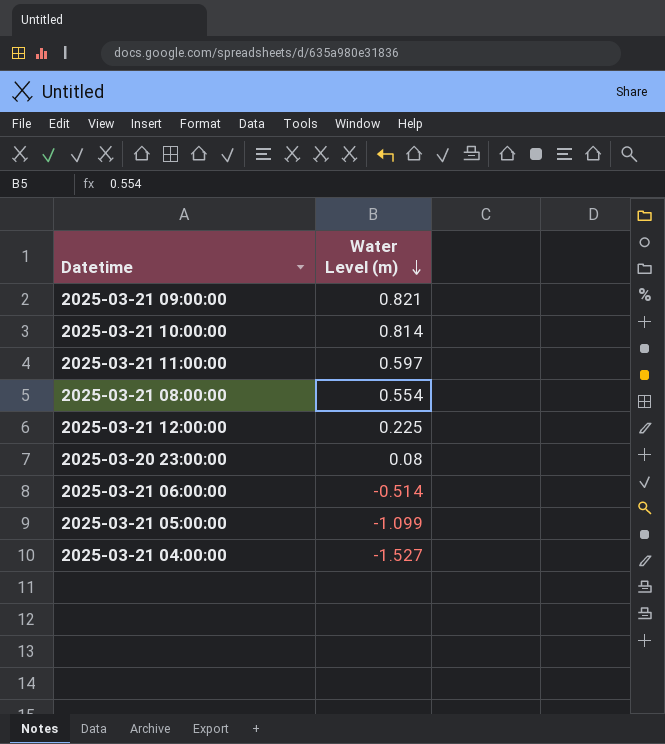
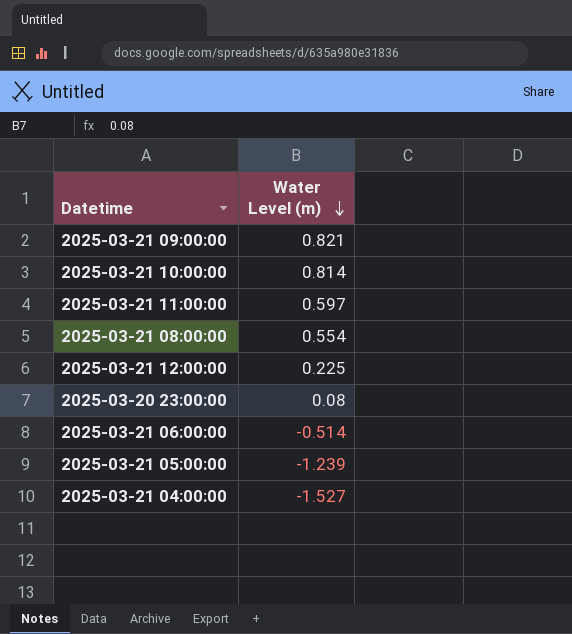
2025-03-21 05:00:00 | Water Level (m): -1.099 -> -1.239

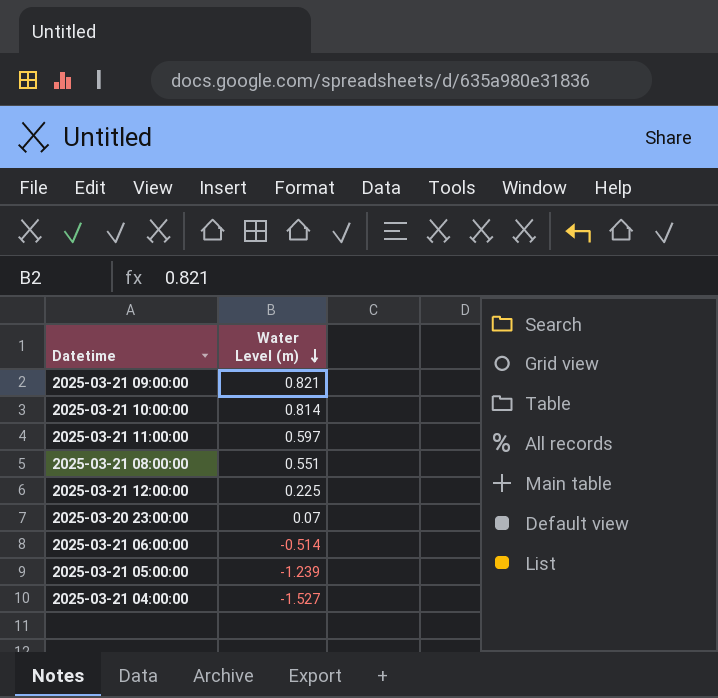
2025-03-21 08:00:00 | Water Level (m): 0.554 -> 0.551
2025-03-20 23:00:00 | Water Level (m): 0.08 -> 0.07

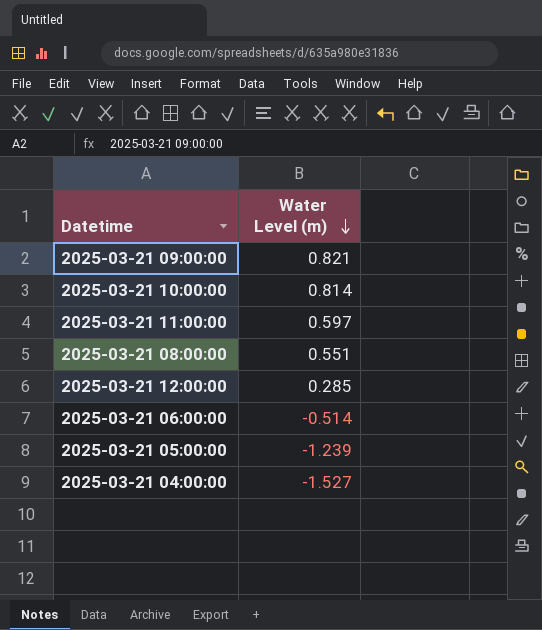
row 2025-03-20 23:00:00: 0.07 -> none
2025-03-21 12:00:00 | Water Level (m): 0.225 -> 0.285

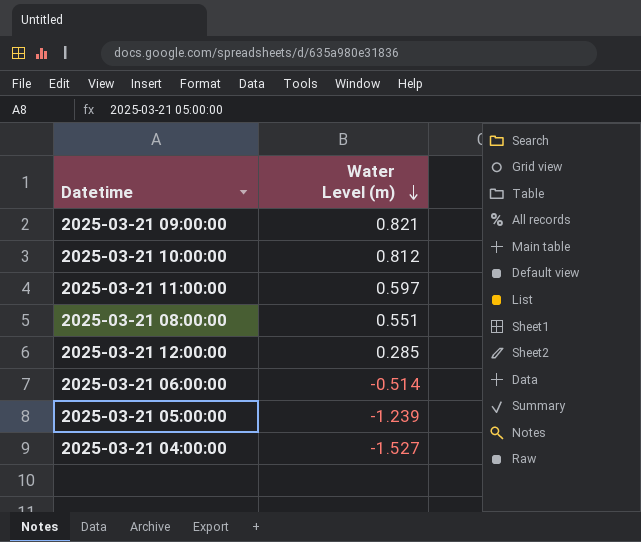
2025-03-21 10:00:00 | Water Level (m): 0.814 -> 0.812

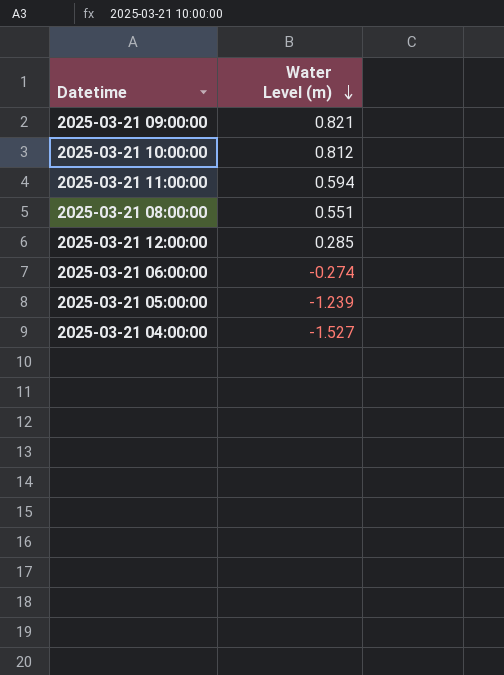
2025-03-21 11:00:00 | Water Level (m): 0.597 -> 0.594
2025-03-21 06:00:00 | Water Level (m): -0.514 -> -0.274

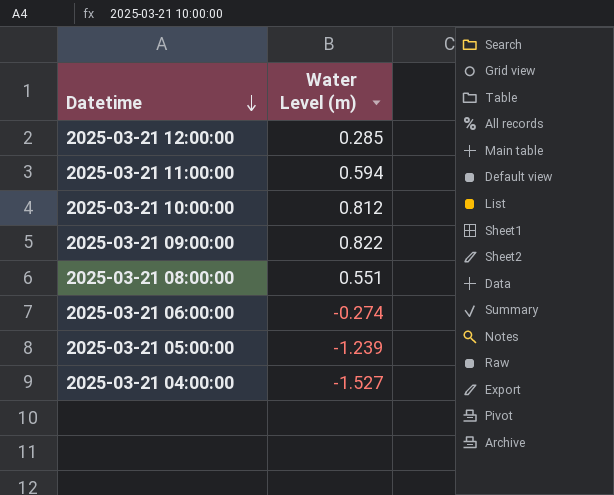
row order: Water Level (m) descending -> Datetime descending
2025-03-21 09:00:00 | Water Level (m): 0.821 -> 0.822

